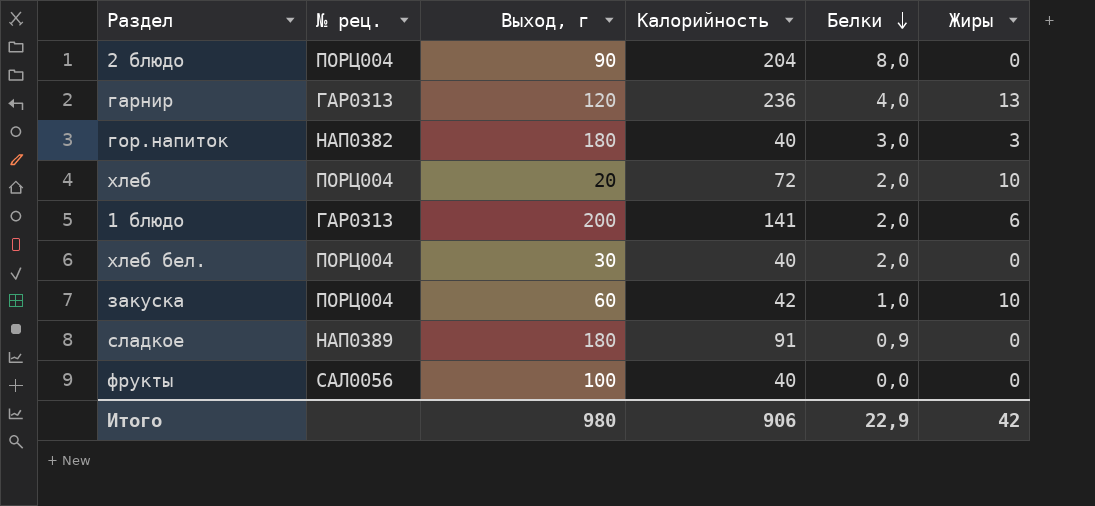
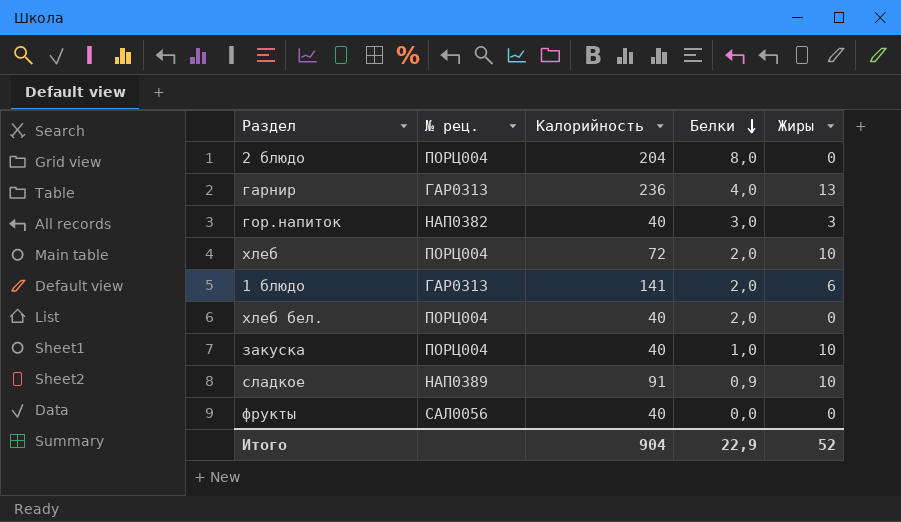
column Выход, г | position: 3 -> none
закуска | Калорийность: 42 -> 40
сладкое | Жиры: 0 -> 10
Итого | Калорийность: 906 -> 904
Итого | Жиры: 42 -> 52

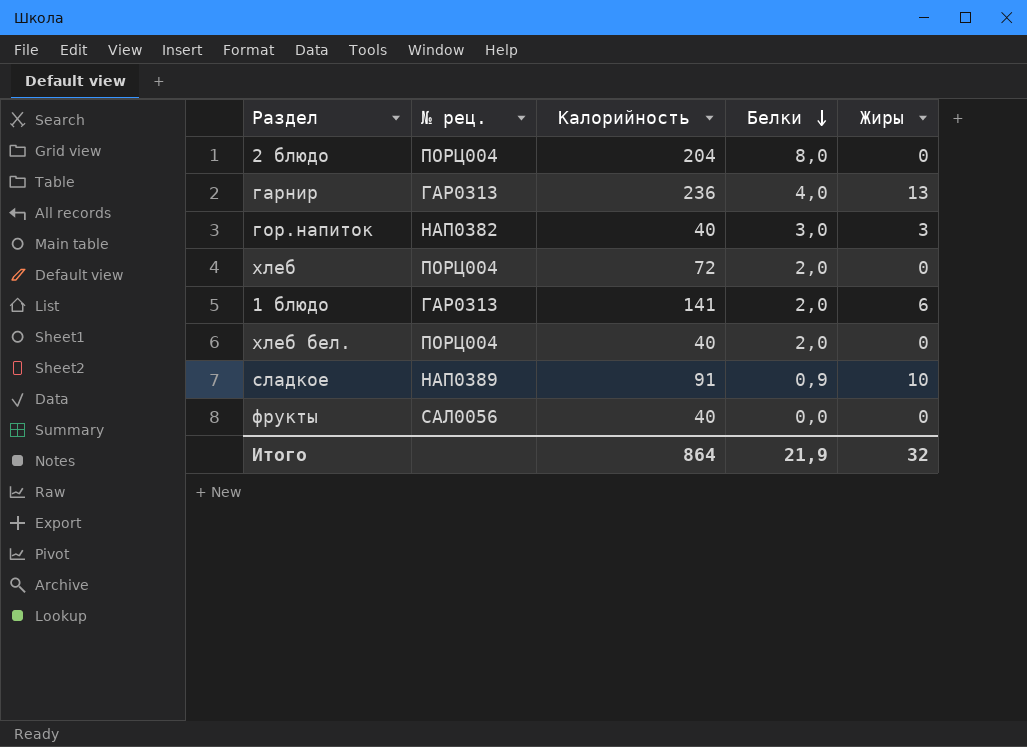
row закуска: ПОРЦ004 | 40 | 1,0 | 10 -> none
хлеб | Жиры: 10 -> 0
Итого | Калорийность: 904 -> 864
Итого | Белки: 22,9 -> 21,9
Итого | Жиры: 52 -> 32

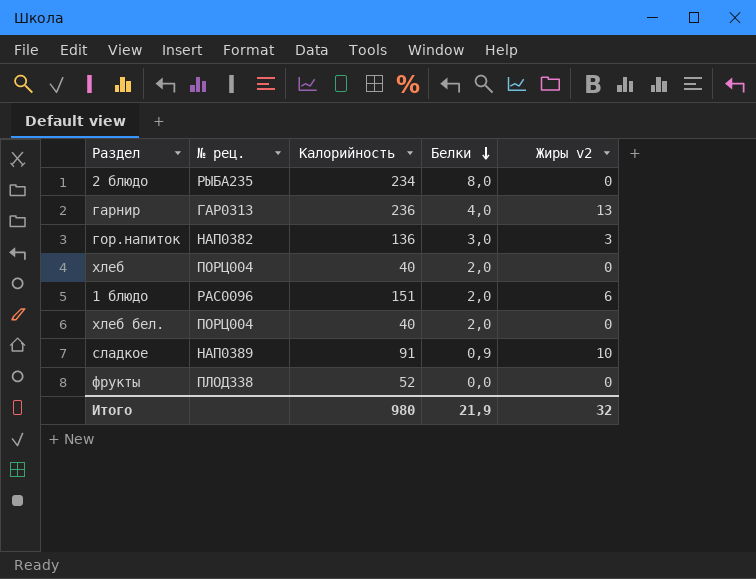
column name: Жиры -> Жиры v2
2 блюдо | № рец.: ПОРЦ004 -> РЫБА235
2 блюдо | Калорийность: 204 -> 234
гор.напиток | Калорийность: 40 -> 136
хлеб | Калорийность: 72 -> 40
1 блюдо | № рец.: ГАР0313 -> РАС0096
1 блюдо | Калорийность: 141 -> 151
фрукты | № рец.: САЛ0056 -> ПЛОД338
фрукты | Калорийность: 40 -> 52
Итого | Калорийность: 864 -> 980

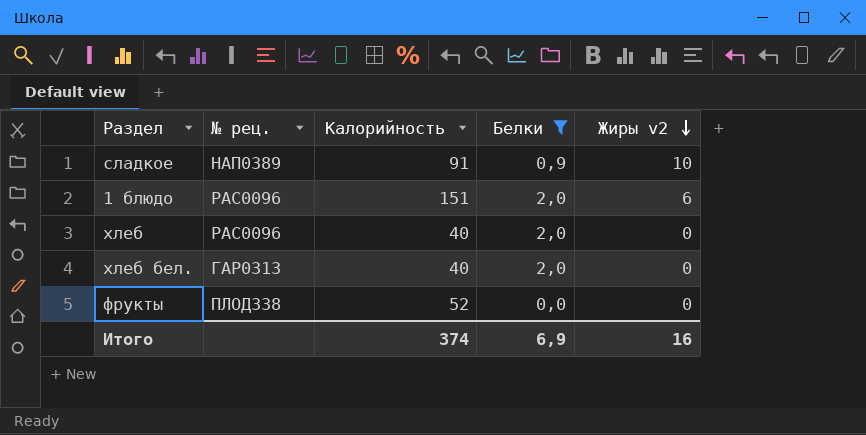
filter: none -> Белки <= 2,0
row order: Белки descending -> Жиры v2 descending
хлеб | № рец.: ПОРЦ004 -> РАС0096
хлеб бел. | № рец.: ПОРЦ004 -> ГАР0313
Итого | Калорийность: 980 -> 374
Итого | Белки: 21,9 -> 6,9
Итого | Жиры v2: 32 -> 16

